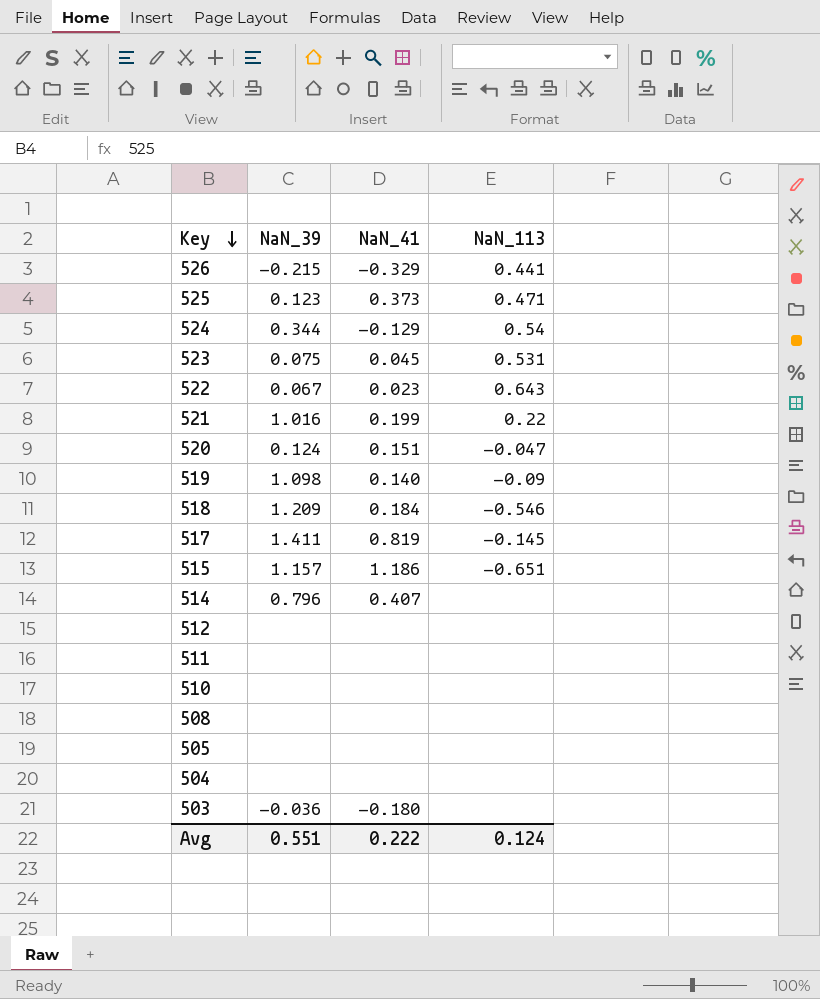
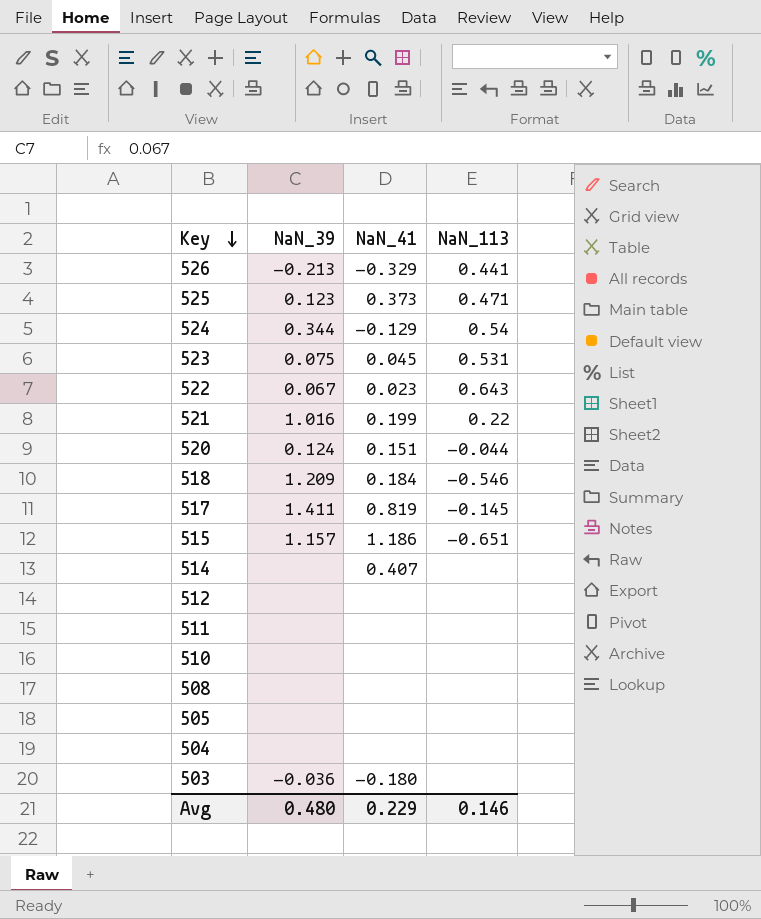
row 519: 1.098 | 0.140 | -0.09 -> none
526 | NaN_39: -0.215 -> -0.213
520 | NaN_113: -0.047 -> -0.044
514 | NaN_39: 0.796 -> none
Avg | NaN_39: 0.551 -> 0.480
Avg | NaN_41: 0.222 -> 0.229
Avg | NaN_113: 0.124 -> 0.146

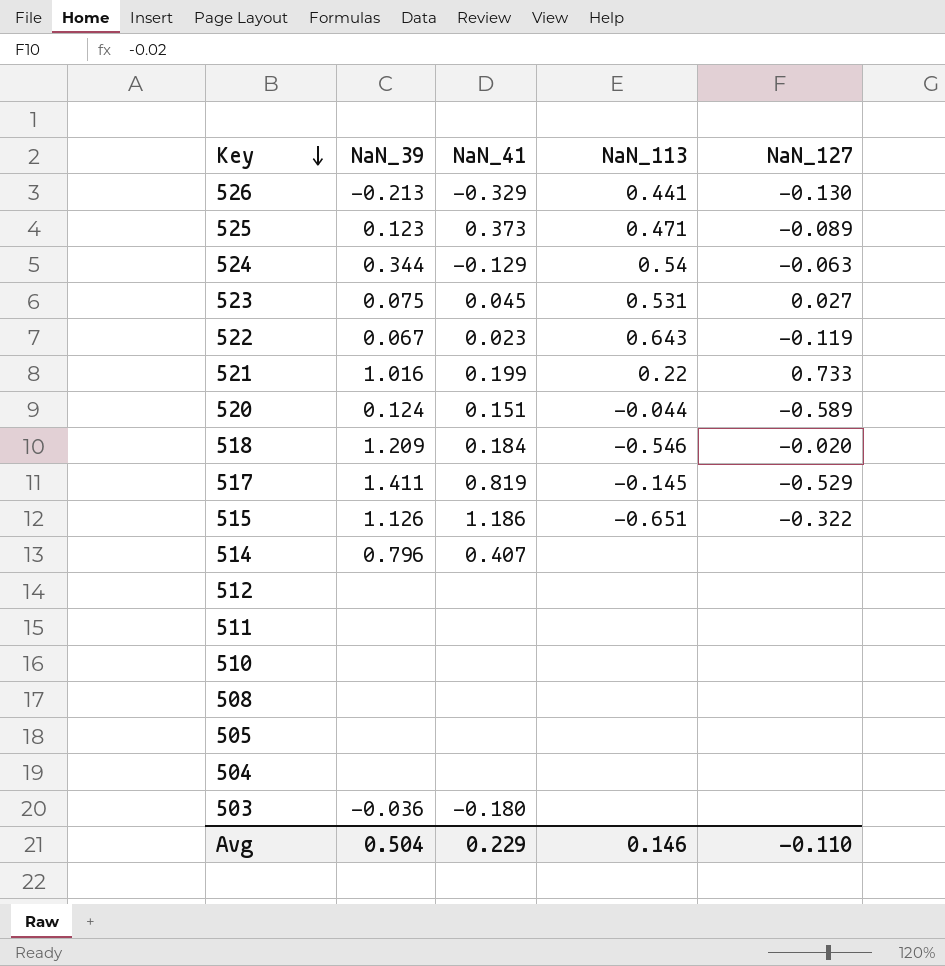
column NaN_127 | position: none -> 5
515 | NaN_39: 1.157 -> 1.126
514 | NaN_39: none -> 0.796
Avg | NaN_39: 0.480 -> 0.504

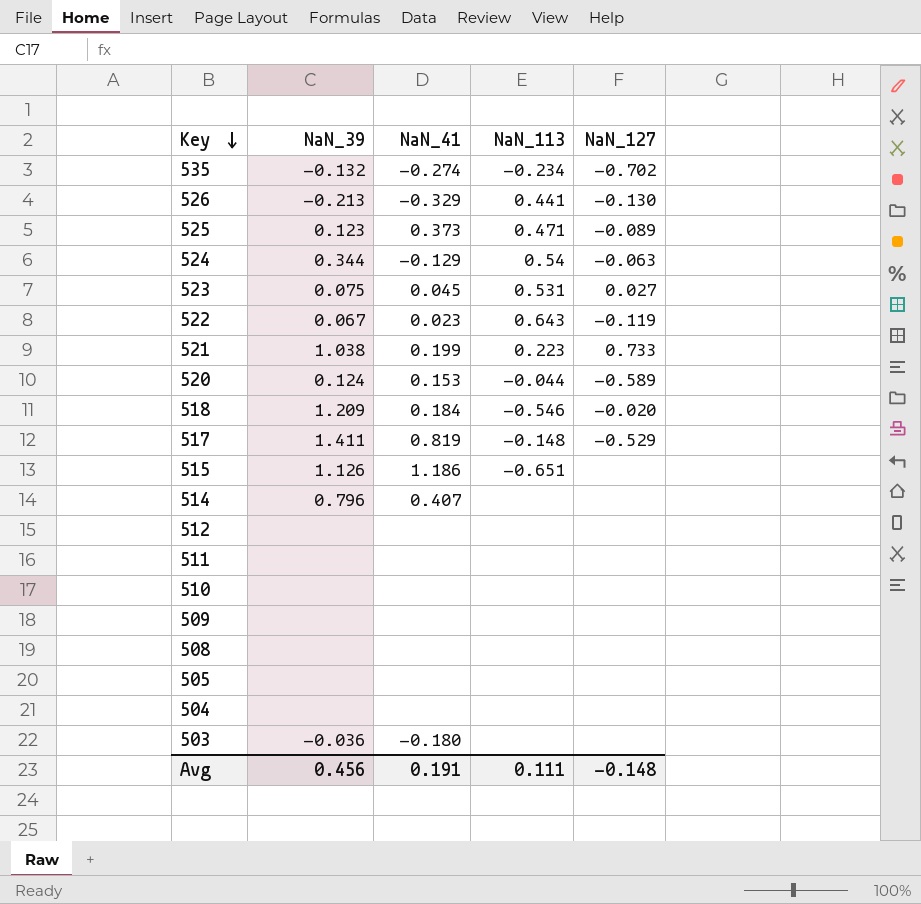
row 535: none -> -0.132 | -0.274 | -0.234 | -0.702
521 | NaN_39: 1.016 -> 1.038
521 | NaN_113: 0.22 -> 0.223
520 | NaN_41: 0.151 -> 0.153
517 | NaN_113: -0.145 -> -0.148
515 | NaN_127: -0.322 -> none
row 509: none -> none | none | none | none
Avg | NaN_39: 0.504 -> 0.456
Avg | NaN_41: 0.229 -> 0.191
Avg | NaN_113: 0.146 -> 0.111
Avg | NaN_127: -0.110 -> -0.148

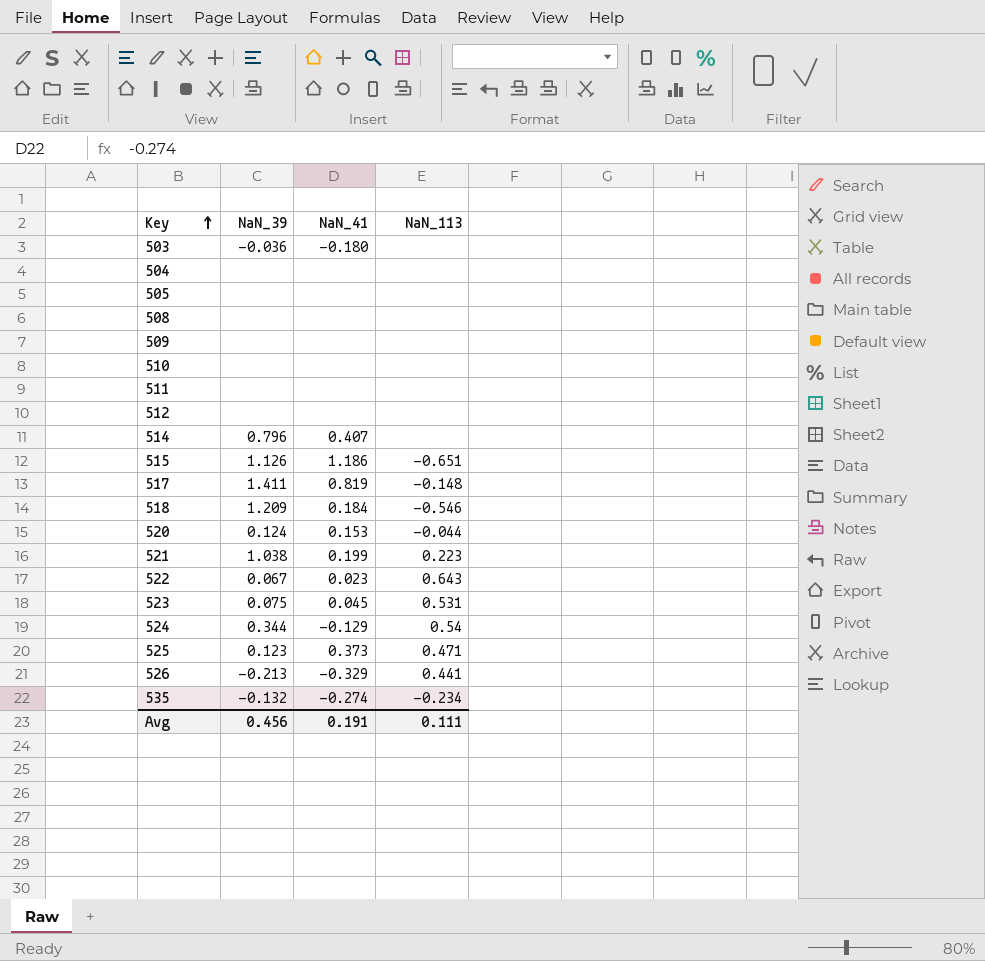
row order: Key descending -> Key ascending
column NaN_127 | position: 5 -> none

